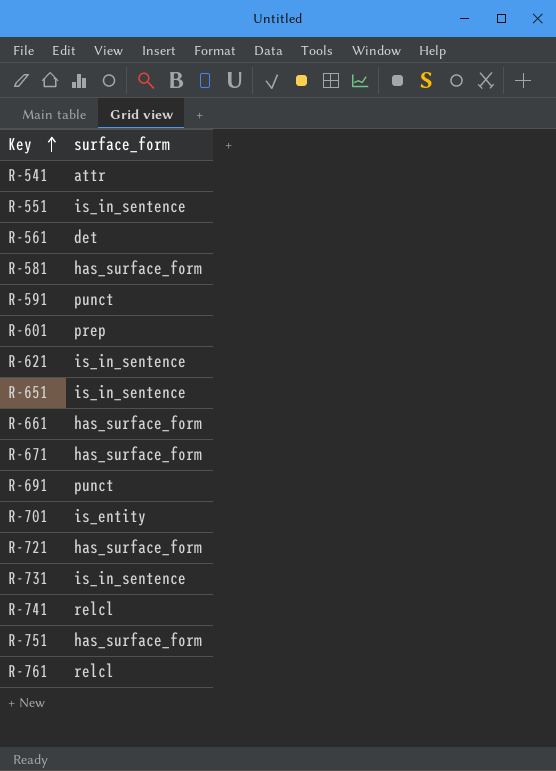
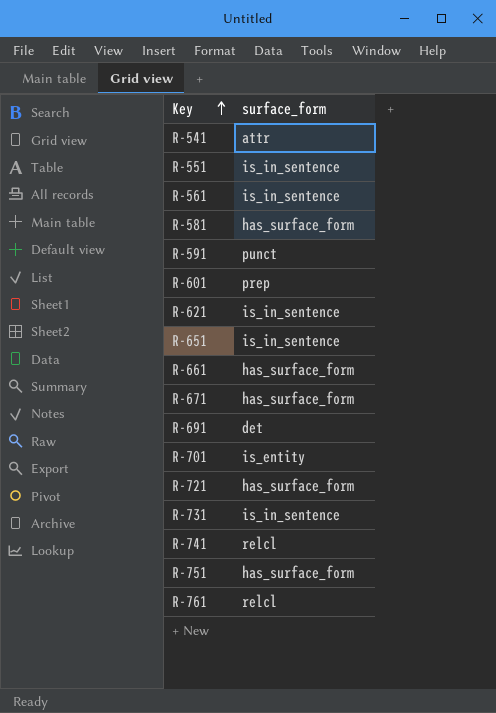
R-561 | surface_form: det -> is_in_sentence
R-691 | surface_form: punct -> det

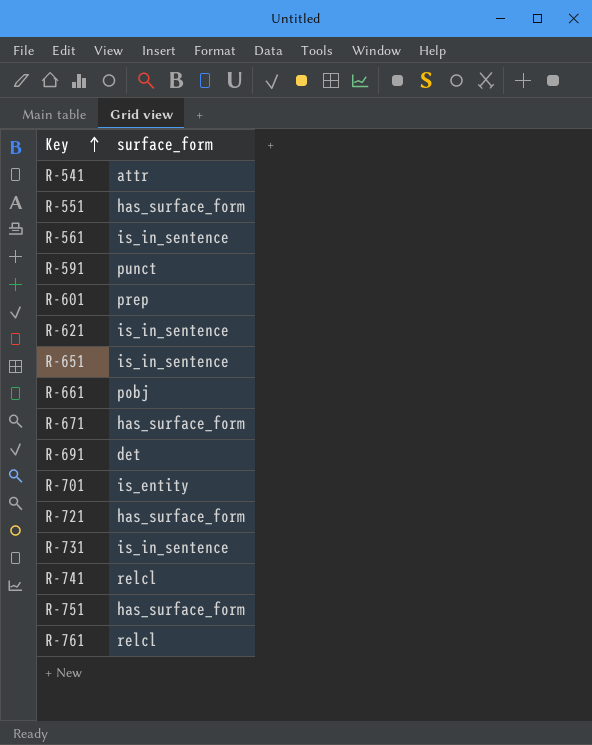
row R-581: has_surface_form -> none
R-551 | surface_form: is_in_sentence -> has_surface_form
R-661 | surface_form: has_surface_form -> pobj

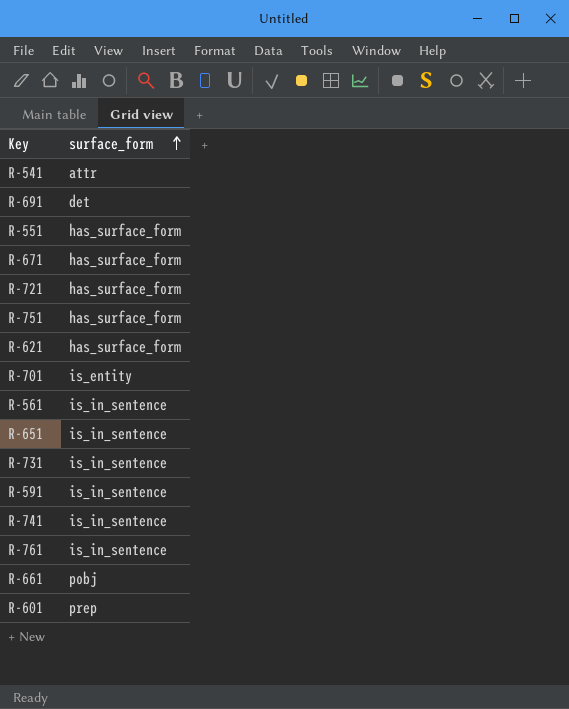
row order: Key ascending -> surface_form ascending
R-621 | surface_form: is_in_sentence -> has_surface_form
R-591 | surface_form: punct -> is_in_sentence
R-741 | surface_form: relcl -> is_in_sentence
R-761 | surface_form: relcl -> is_in_sentence

